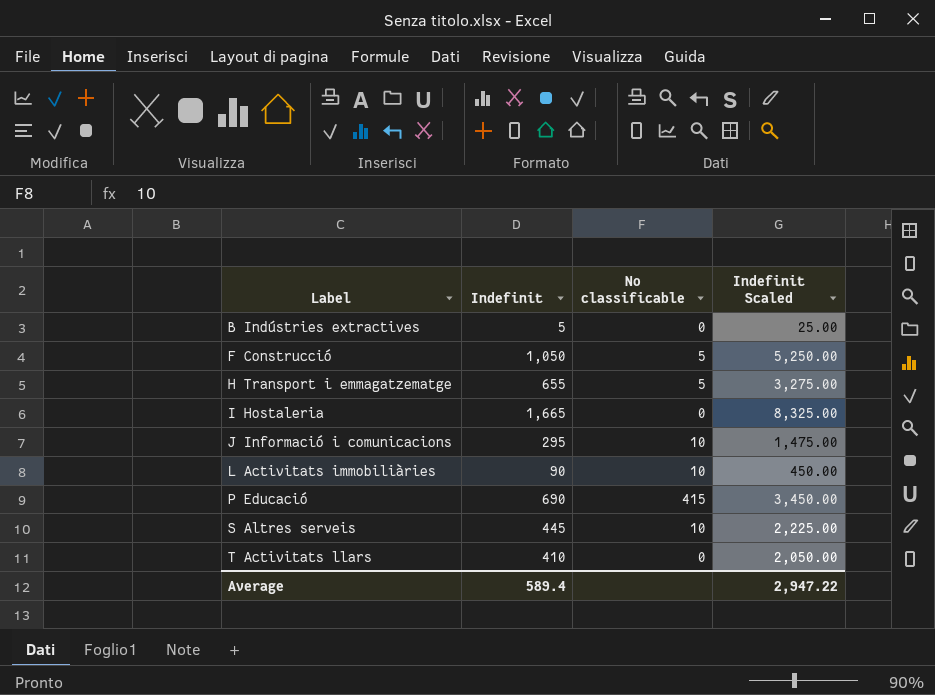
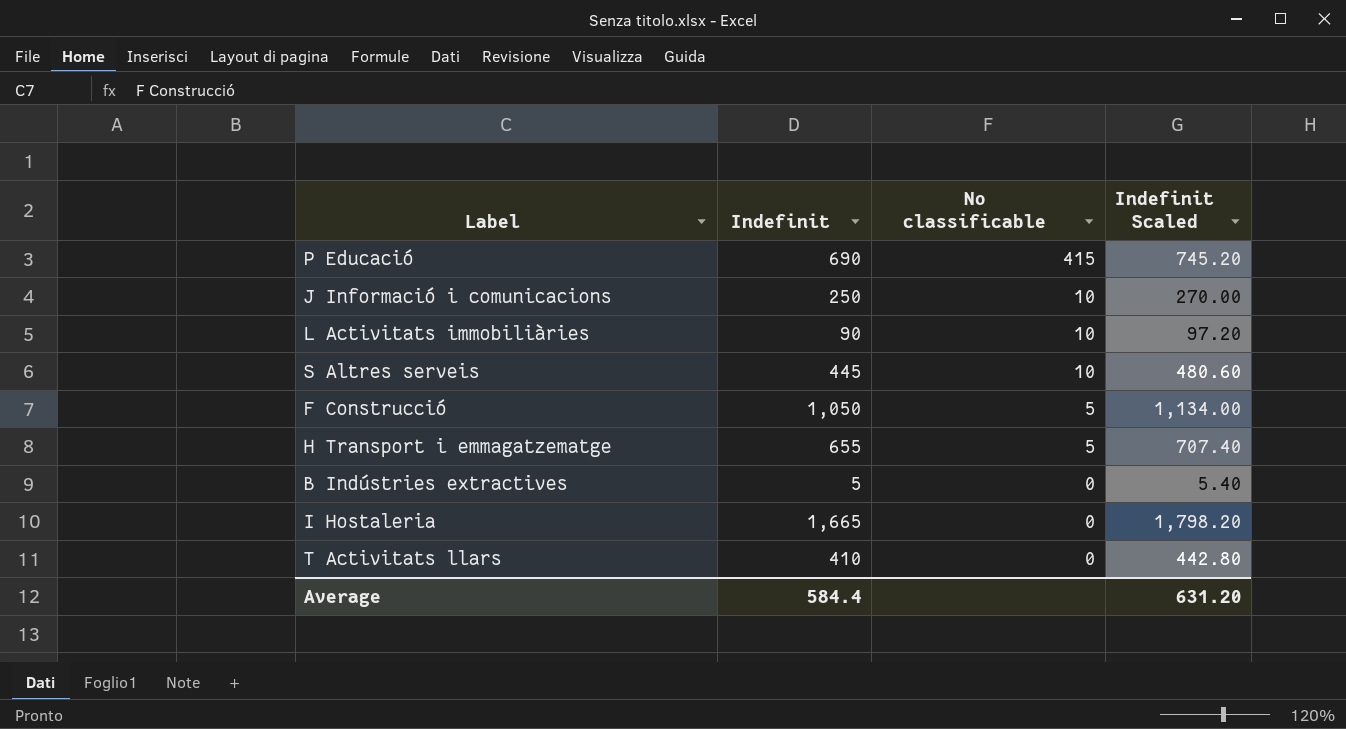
row order: Label ascending -> No classificable descending
column Indefinit Scaled | formula: [Indefinit] * 5 -> [Indefinit] * 1.08
J Informació i comunicacions | Indefinit: 295 -> 250
Average | Indefinit: 589.4 -> 584.4
Average | Indefinit Scaled: 2,947.22 -> 631.20

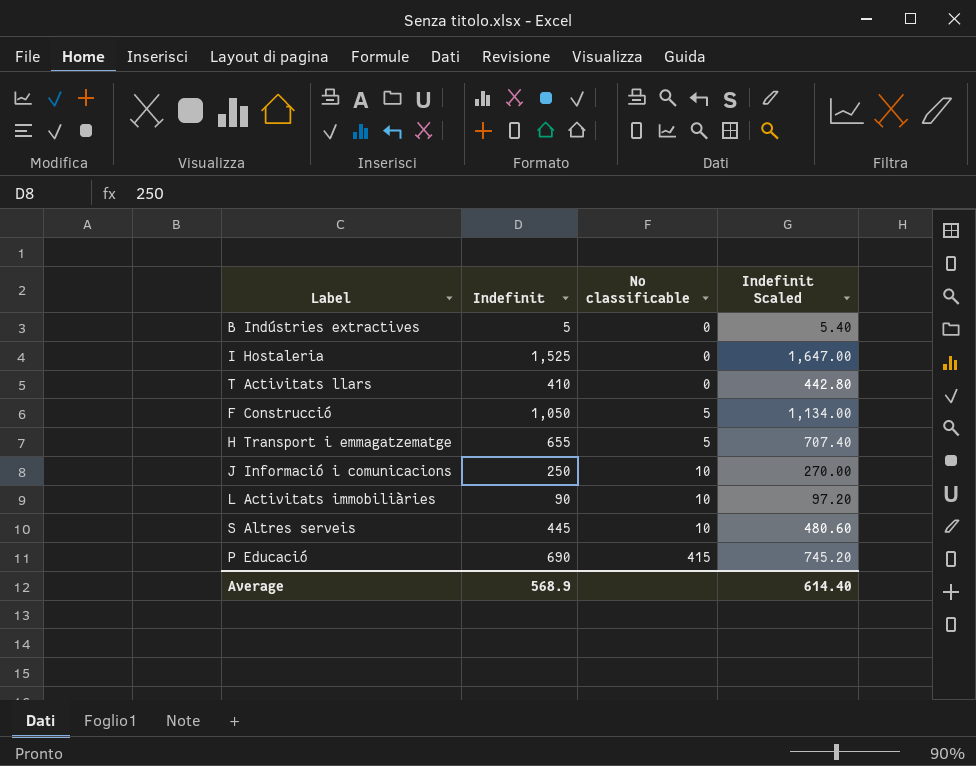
row order: No classificable descending -> No classificable ascending
I Hostaleria | Indefinit: 1,665 -> 1,525
I Hostaleria | Indefinit Scaled: 1,798.20 -> 1,647.00
Average | Indefinit: 584.4 -> 568.9
Average | Indefinit Scaled: 631.20 -> 614.40

